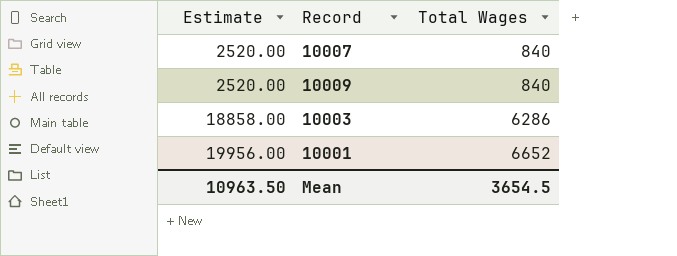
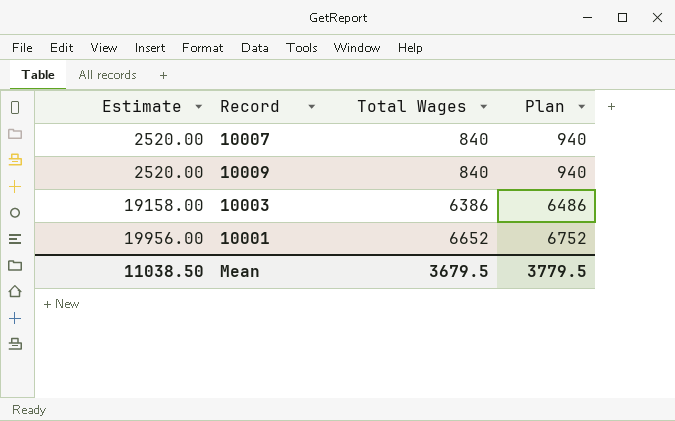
column Plan | formula: none -> [Total Wages] + 100
10003 | Estimate: 18858.00 -> 19158.00
10003 | Total Wages: 6286 -> 6386
Mean | Estimate: 10963.50 -> 11038.50
Mean | Total Wages: 3654.5 -> 3679.5

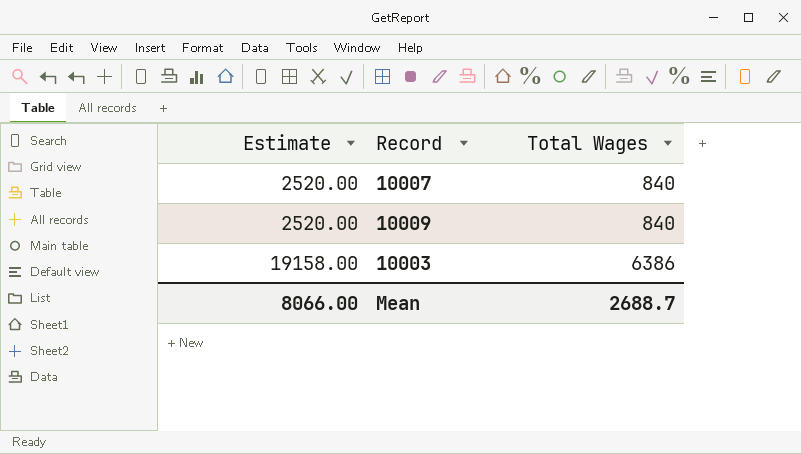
column Plan | formula: [Total Wages] + 100 -> none
row 10001: 19956.00 | 6652 | 6752 -> none
Mean | Estimate: 11038.50 -> 8066.00
Mean | Total Wages: 3679.5 -> 2688.7

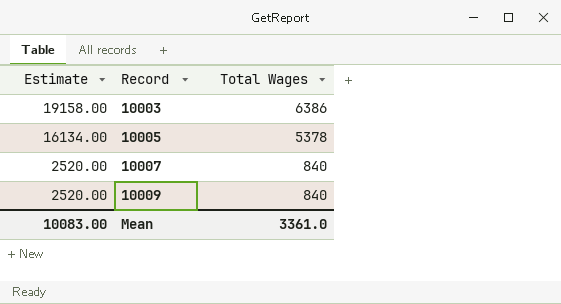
row order: Estimate ascending -> Estimate descending
row 10005: none -> 16134.00 | 5378
Mean | Estimate: 8066.00 -> 10083.00
Mean | Total Wages: 2688.7 -> 3361.0

